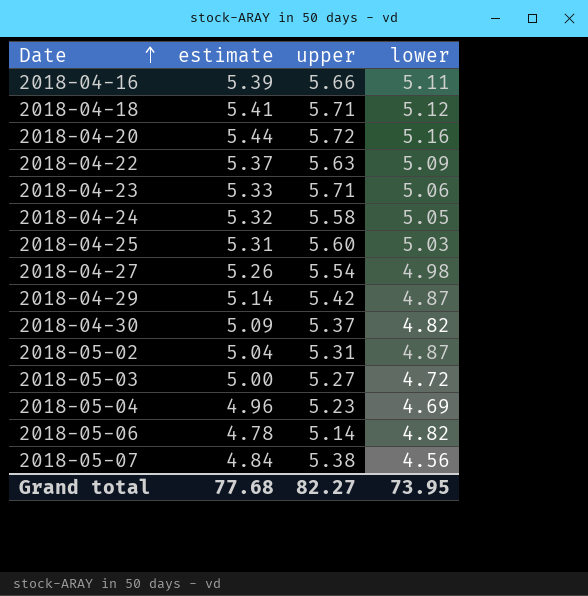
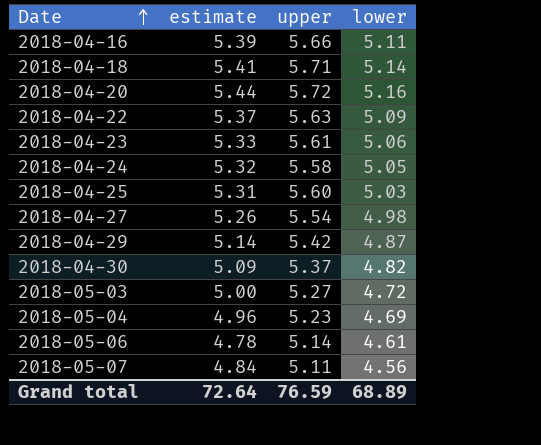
row 2018-05-02: 5.04 | 5.31 | 4.87 -> none
2018-04-18 | lower: 5.12 -> 5.14
2018-04-23 | upper: 5.71 -> 5.61
2018-05-06 | lower: 4.82 -> 4.61
2018-05-07 | upper: 5.38 -> 5.11
Grand total | estimate: 77.68 -> 72.64
Grand total | upper: 82.27 -> 76.59
Grand total | lower: 73.95 -> 68.89

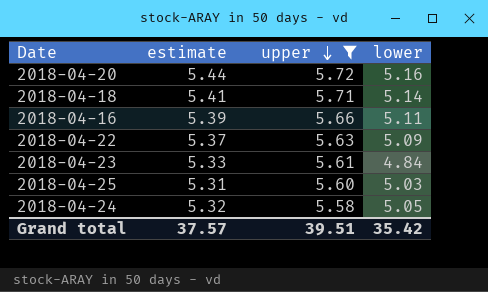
filter: none -> upper >= 5.58
row order: Date ascending -> upper descending
2018-04-23 | lower: 5.06 -> 4.84
Grand total | estimate: 72.64 -> 37.57
Grand total | upper: 76.59 -> 39.51
Grand total | lower: 68.89 -> 35.42

